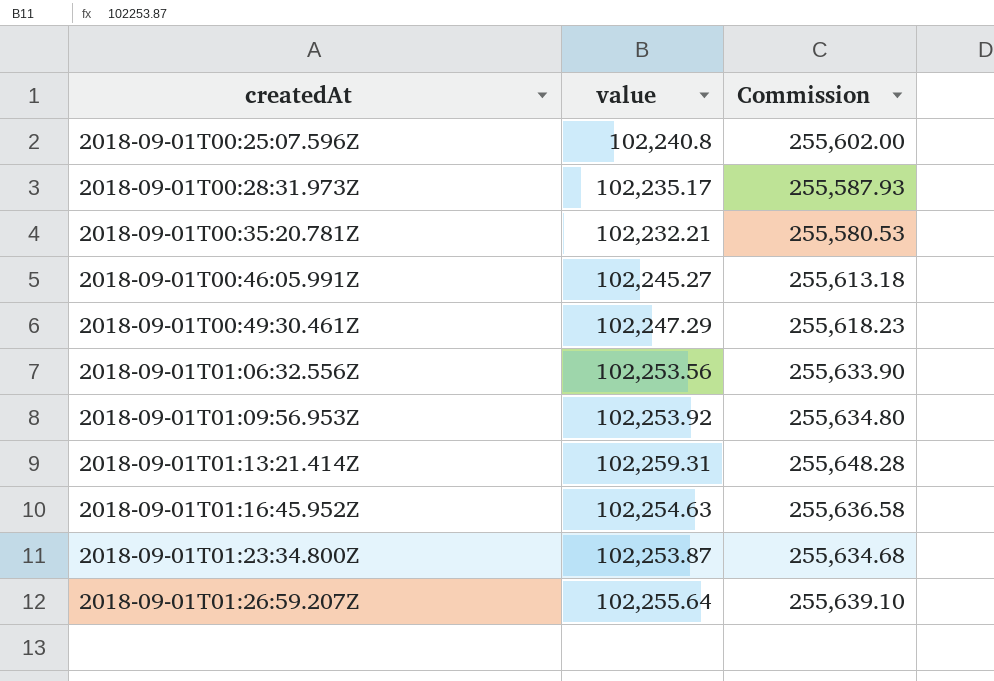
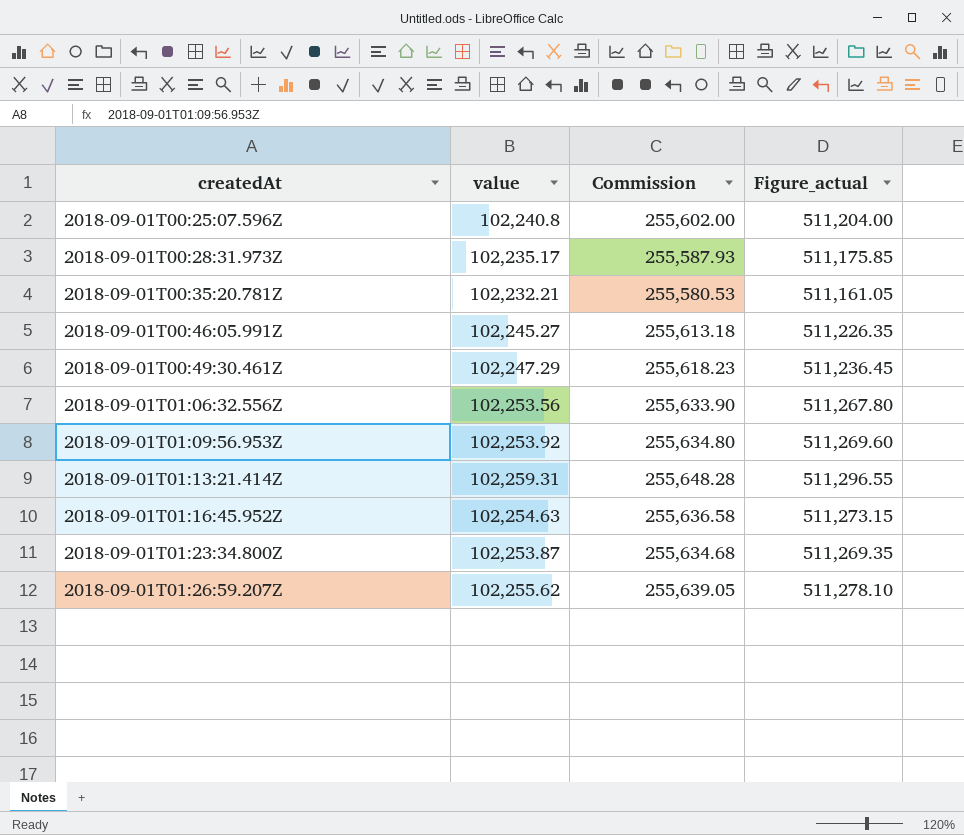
column Figure_actual | formula: none -> [value] * 5
2018-09-01T01:26:59.207Z | value: 102,255.64 -> 102,255.62
2018-09-01T01:26:59.207Z | Commission: 255,639.10 -> 255,639.05

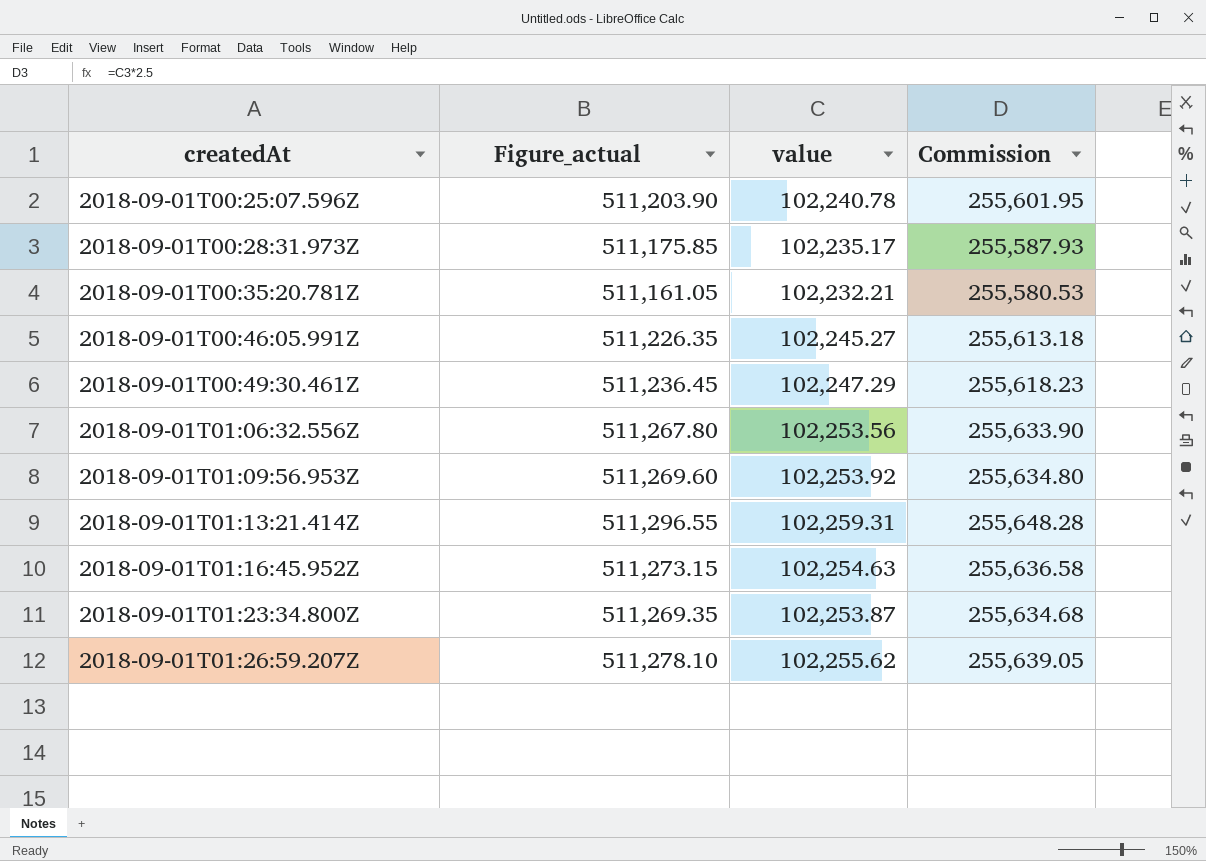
column Figure_actual | position: 4 -> 2
2018-09-01T00:25:07.596Z | Figure_actual: 511,204.00 -> 511,203.90
2018-09-01T00:25:07.596Z | value: 102,240.8 -> 102,240.78
2018-09-01T00:25:07.596Z | Commission: 255,602.00 -> 255,601.95

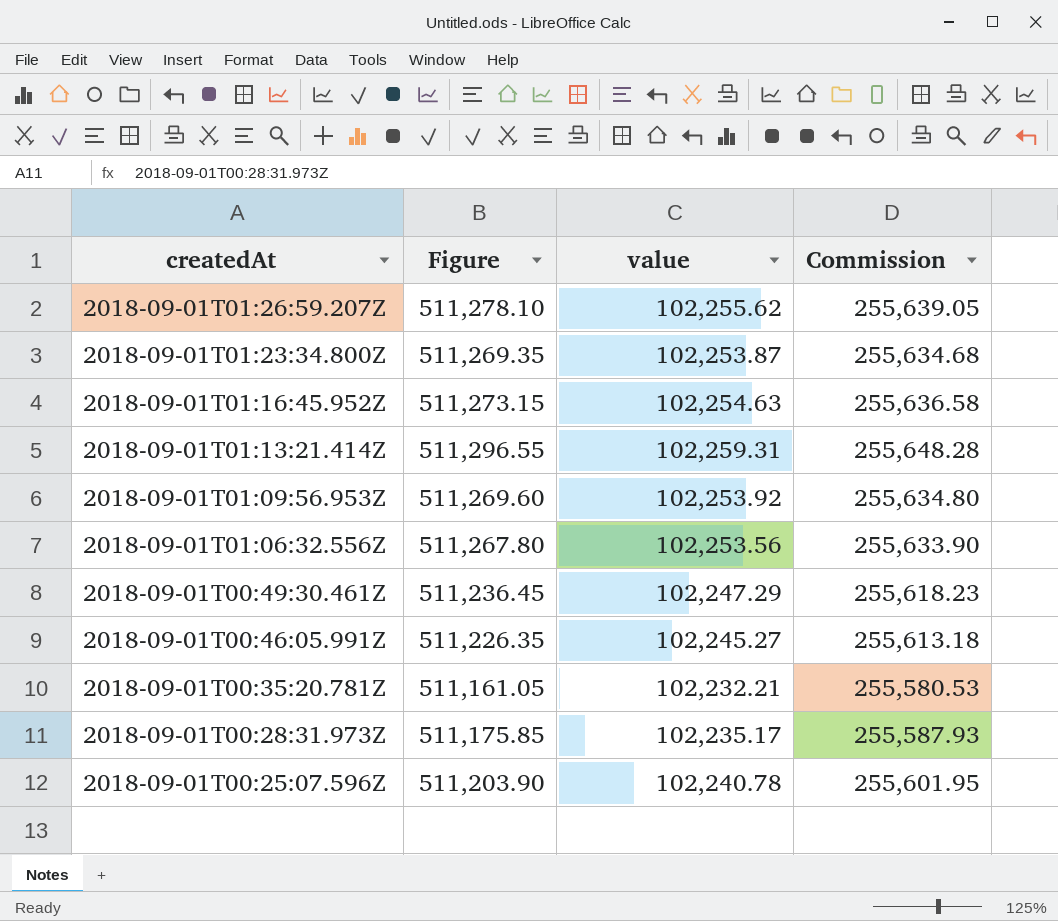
row order: createdAt ascending -> createdAt descending
column name: Figure_actual -> Figure

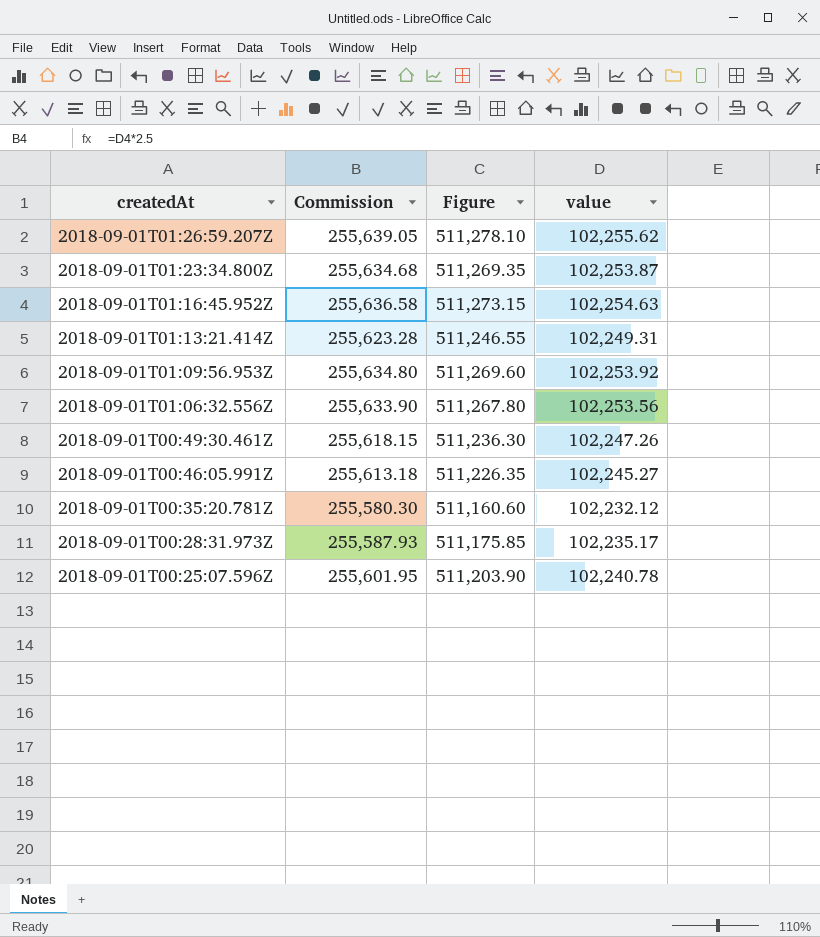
column Commission | position: 4 -> 2
2018-09-01T01:13:21.414Z | Commission: 255,648.28 -> 255,623.28
2018-09-01T01:13:21.414Z | Figure: 511,296.55 -> 511,246.55
2018-09-01T01:13:21.414Z | value: 102,259.31 -> 102,249.31
2018-09-01T00:49:30.461Z | Commission: 255,618.23 -> 255,618.15
2018-09-01T00:49:30.461Z | Figure: 511,236.45 -> 511,236.30
2018-09-01T00:49:30.461Z | value: 102,247.29 -> 102,247.26
2018-09-01T00:35:20.781Z | Commission: 255,580.53 -> 255,580.30
2018-09-01T00:35:20.781Z | Figure: 511,161.05 -> 511,160.60
2018-09-01T00:35:20.781Z | value: 102,232.21 -> 102,232.12

